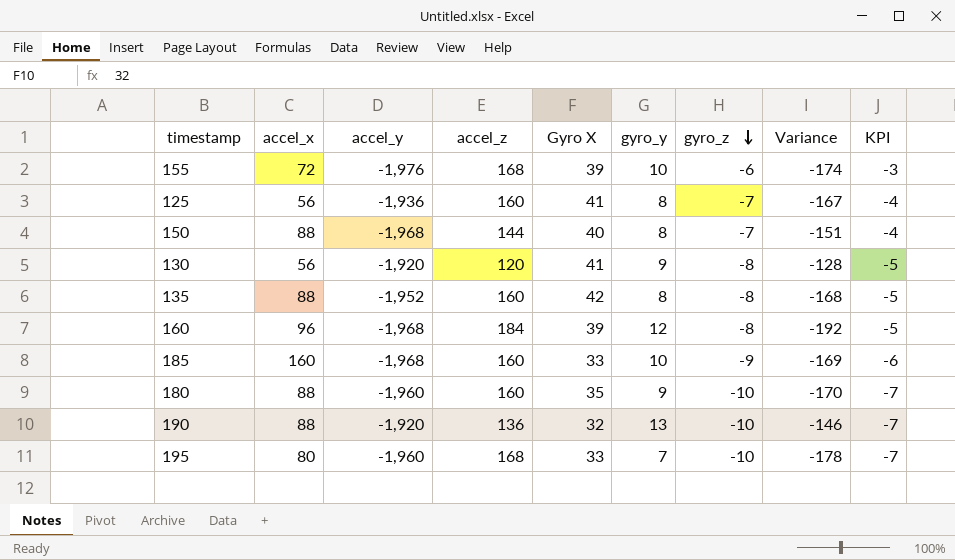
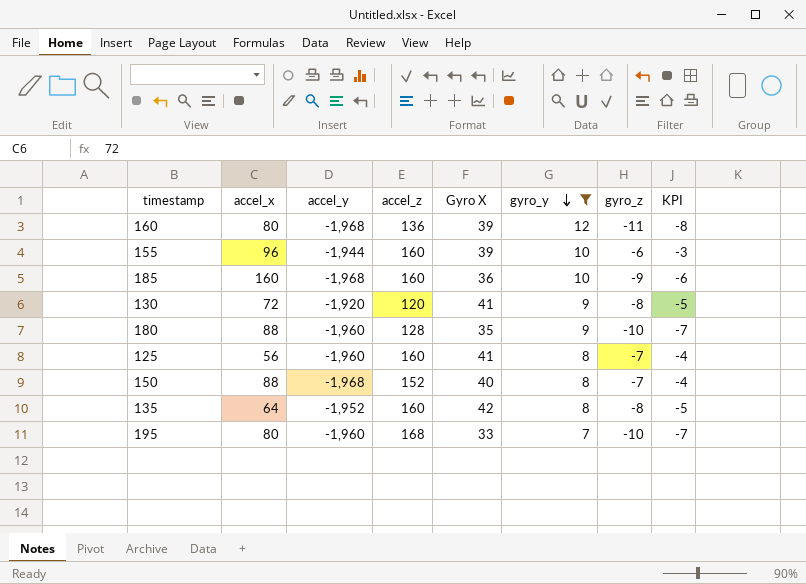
filter: none -> gyro_y != 13
row order: gyro_z descending -> gyro_y descending
column Variance | formula: [gyro_z] - [accel_z] -> none
160 | accel_x: 96 -> 80
160 | accel_z: 184 -> 136
160 | gyro_z: -8 -> -11
160 | KPI: -5 -> -8
155 | accel_x: 72 -> 96
155 | accel_y: -1,976 -> -1,944
155 | accel_z: 168 -> 160
185 | Gyro X: 33 -> 36
130 | accel_x: 56 -> 72
180 | accel_z: 160 -> 128
125 | accel_y: -1,936 -> -1,960
150 | accel_z: 144 -> 152
135 | accel_x: 88 -> 64

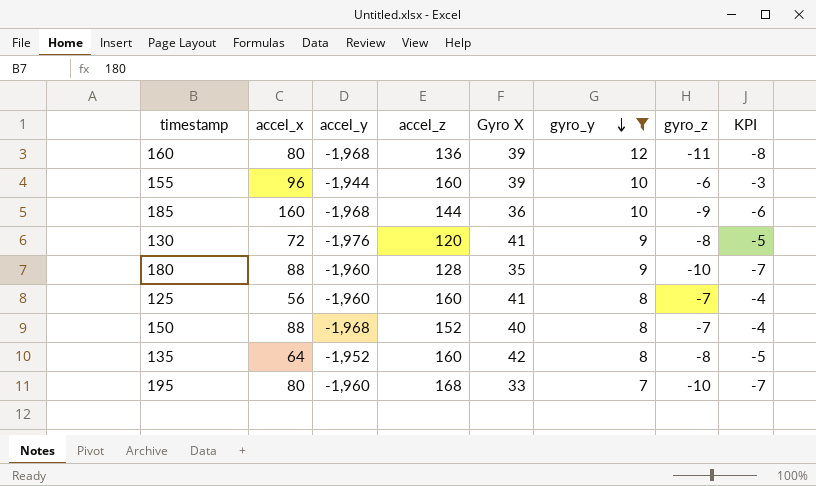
185 | accel_z: 160 -> 144
130 | accel_y: -1,920 -> -1,976

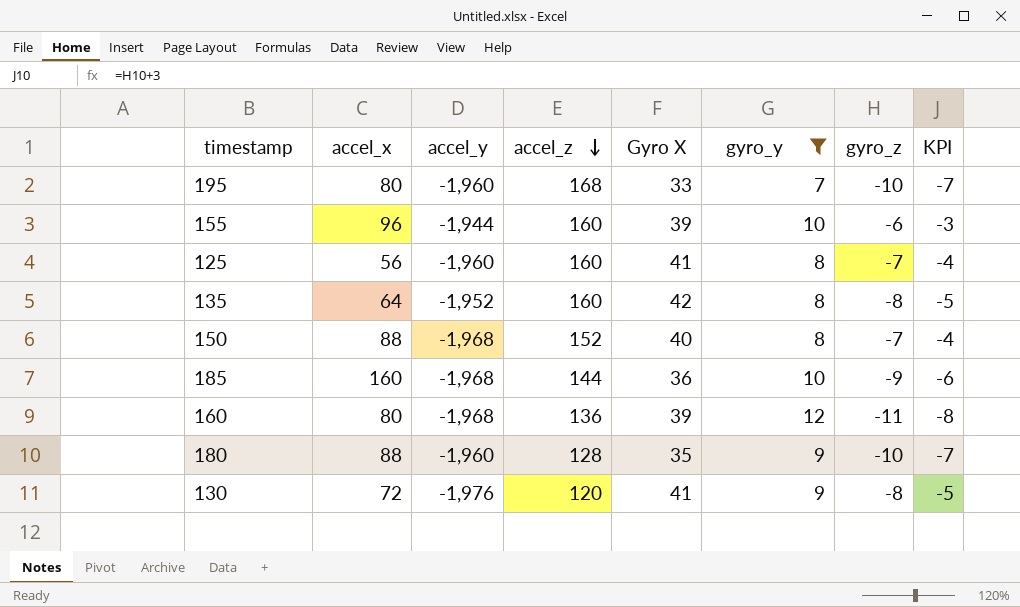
row order: gyro_y descending -> accel_z descending

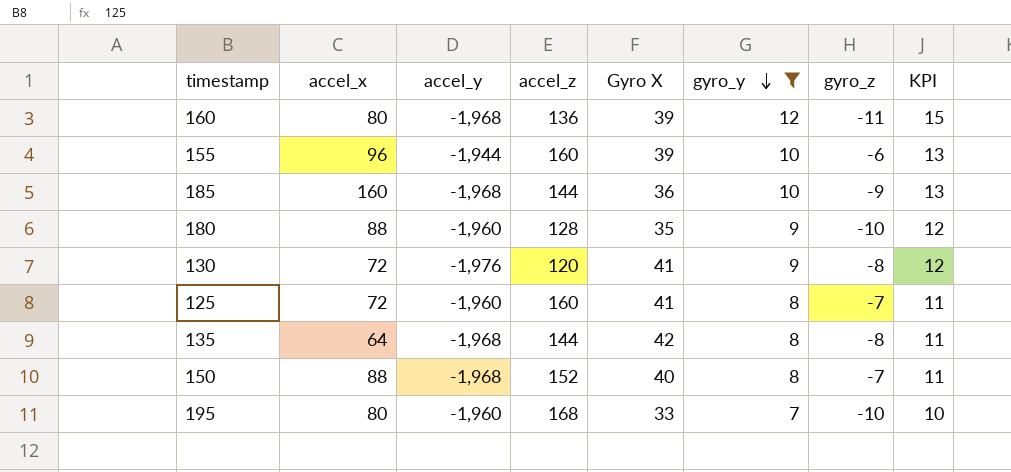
row order: accel_z descending -> gyro_y descending
column KPI | formula: [gyro_z] + 3 -> [gyro_y] + 3
125 | accel_x: 56 -> 72
135 | accel_y: -1,952 -> -1,968
135 | accel_z: 160 -> 144

